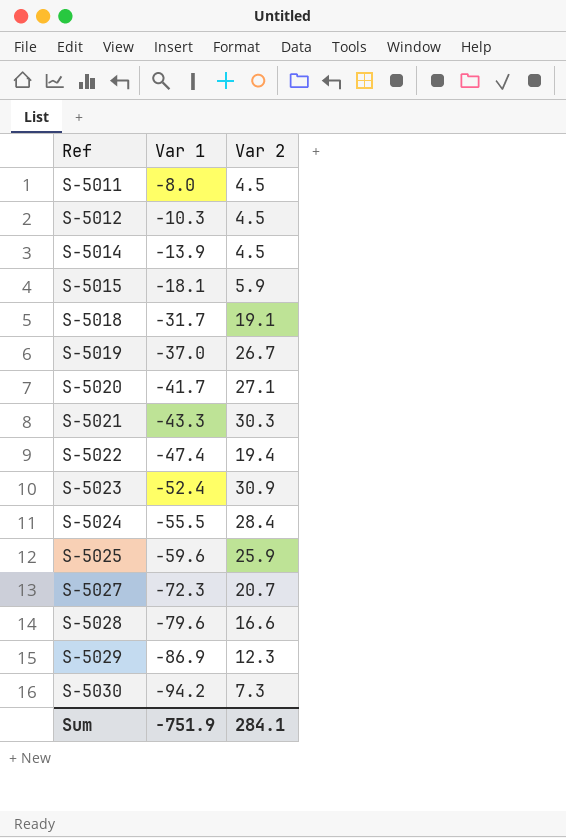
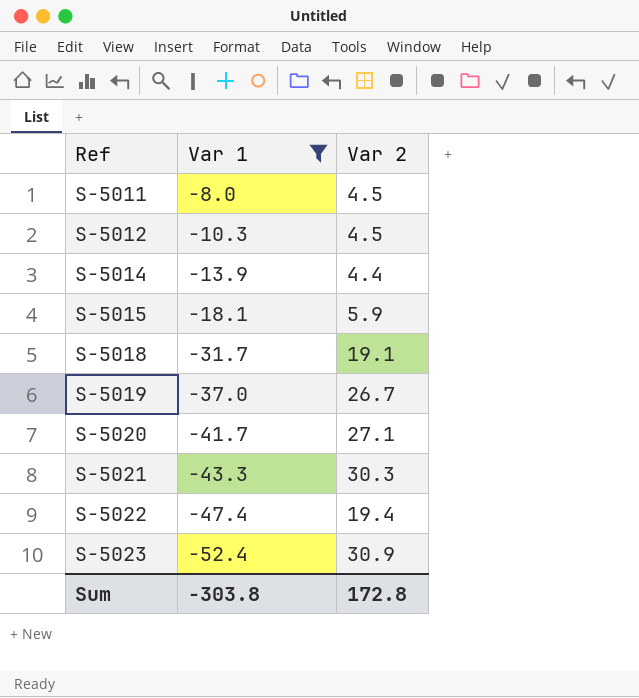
filter: none -> Var 1 >= -52.4
S-5014 | Var 2: 4.5 -> 4.4
Sum | Var 1: -751.9 -> -303.8
Sum | Var 2: 284.1 -> 172.8

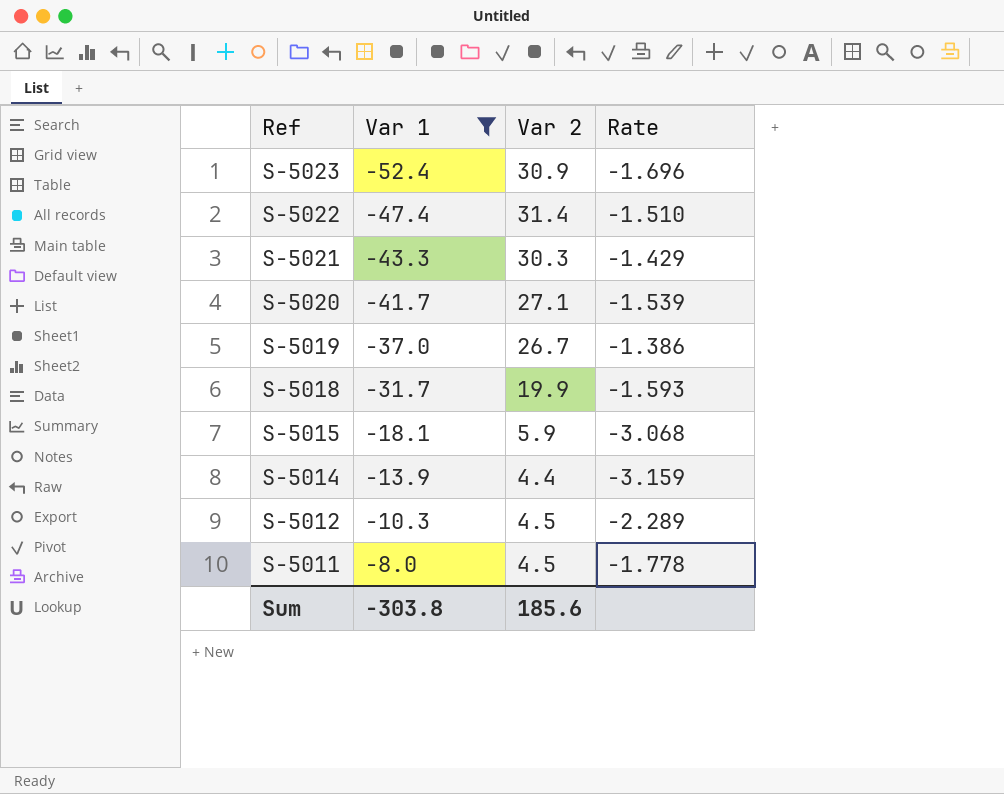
row order: Ref ascending -> Ref descending
column Rate | formula: none -> [Var 1] / [Var 2]
S-5022 | Var 2: 19.4 -> 31.4
S-5018 | Var 2: 19.1 -> 19.9
Sum | Var 2: 172.8 -> 185.6

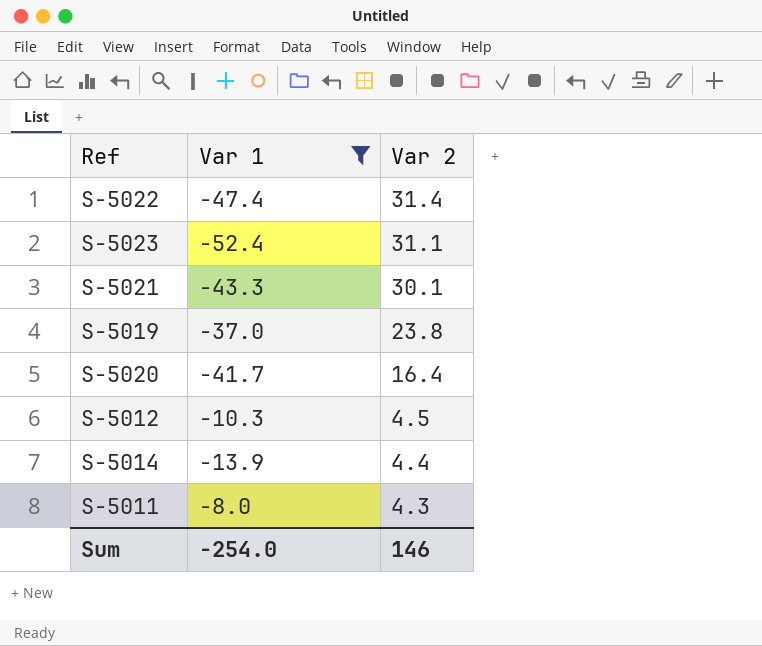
row order: Ref descending -> Var 2 descending
column Rate | formula: [Var 1] / [Var 2] -> none
row S-5018: -31.7 | 19.9 | -1.593 -> none
row S-5015: -18.1 | 5.9 | -3.068 -> none
S-5023 | Var 2: 30.9 -> 31.1
S-5021 | Var 2: 30.3 -> 30.1
S-5019 | Var 2: 26.7 -> 23.8
S-5020 | Var 2: 27.1 -> 16.4
S-5011 | Var 2: 4.5 -> 4.3
Sum | Var 1: -303.8 -> -254.0
Sum | Var 2: 185.6 -> 146

